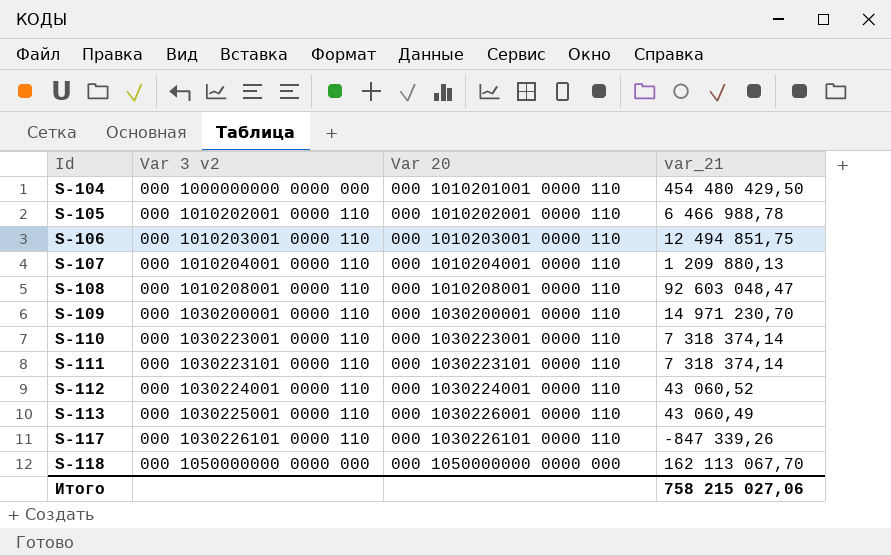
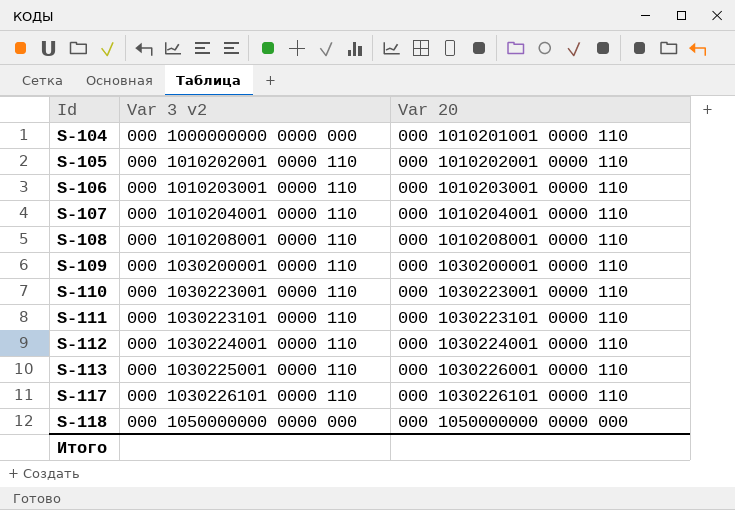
column var_21 | position: 4 -> none

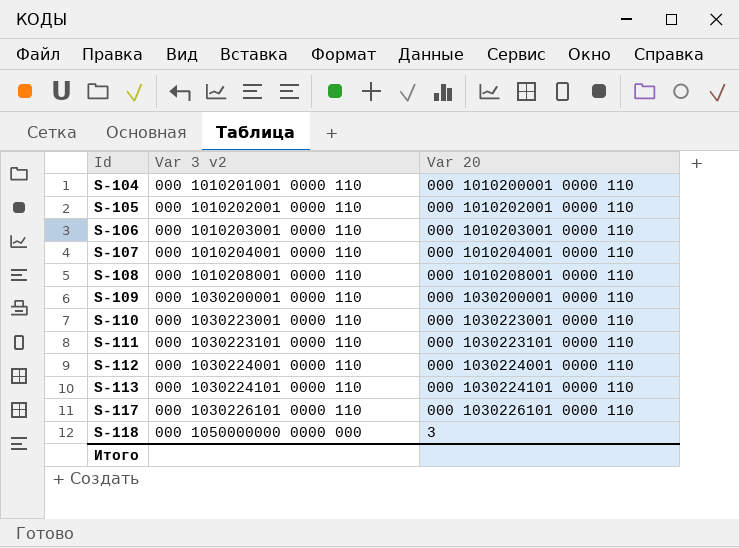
S-104 | Var 3 v2: 000 1000000000 0000 000 -> 000 1010201001 0000 110
S-104 | Var 20: 000 1010201001 0000 110 -> 000 1010200001 0000 110
S-113 | Var 3 v2: 000 1030225001 0000 110 -> 000 1030224101 0000 110
S-113 | Var 20: 000 1030226001 0000 110 -> 000 1030224101 0000 110
S-118 | Var 20: 000 1050000000 0000 000 -> 3

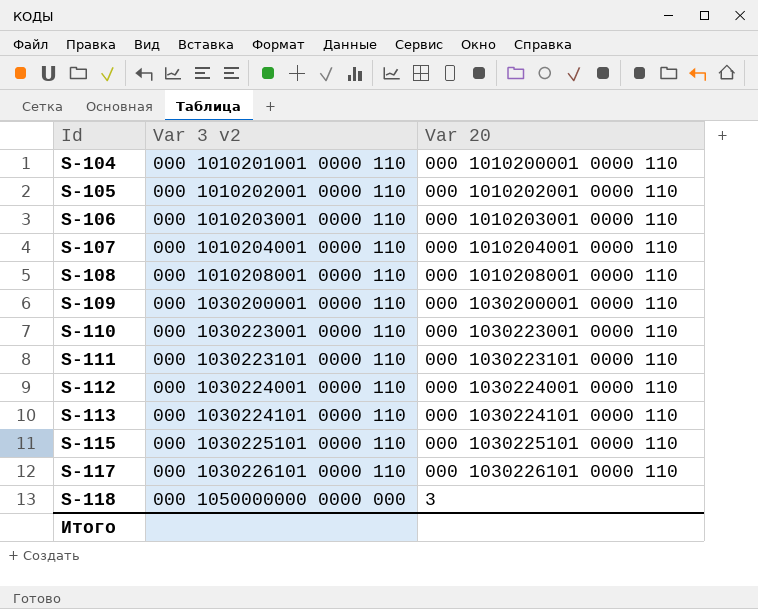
row S-115: none -> 000 1030225101 0000 110 | 000 1030225101 0000 110

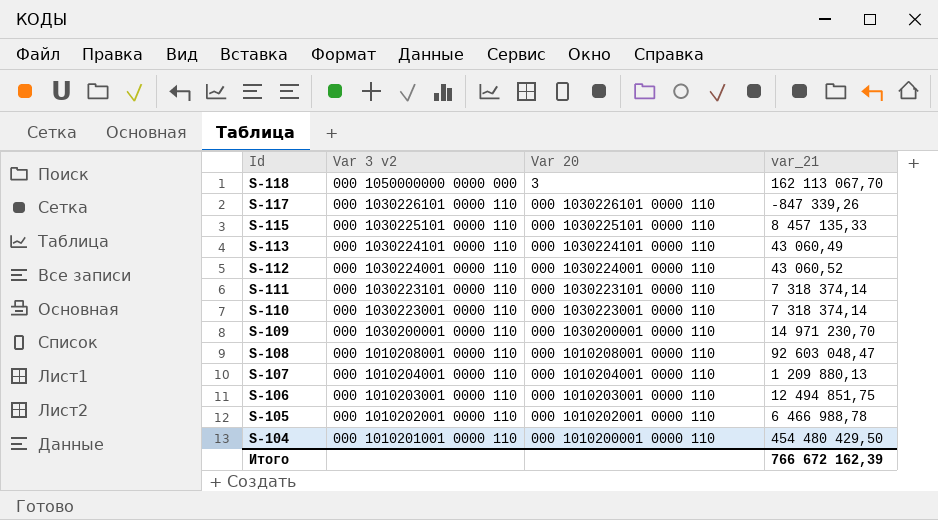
row order: Id ascending -> Id descending
column var_21 | position: none -> 4

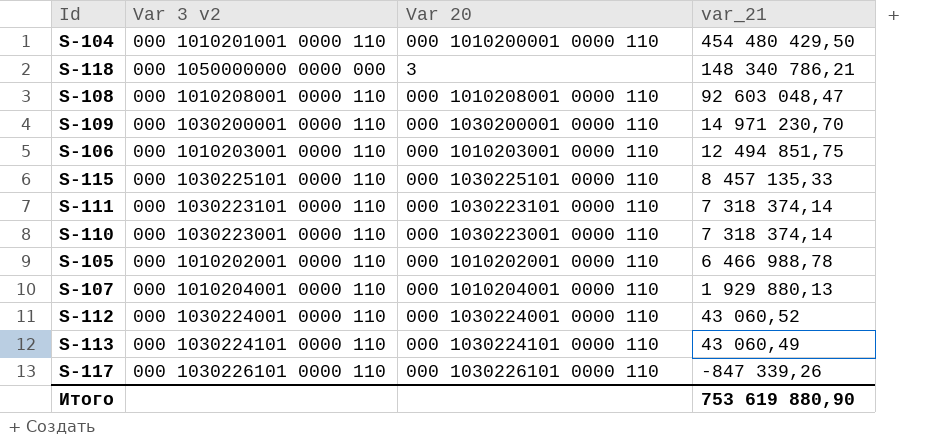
row order: Id descending -> var_21 descending
S-118 | var_21: 162 113 067,70 -> 148 340 786,21
S-107 | var_21: 1 209 880,13 -> 1 929 880,13
Итого | var_21: 766 672 162,39 -> 753 619 880,90

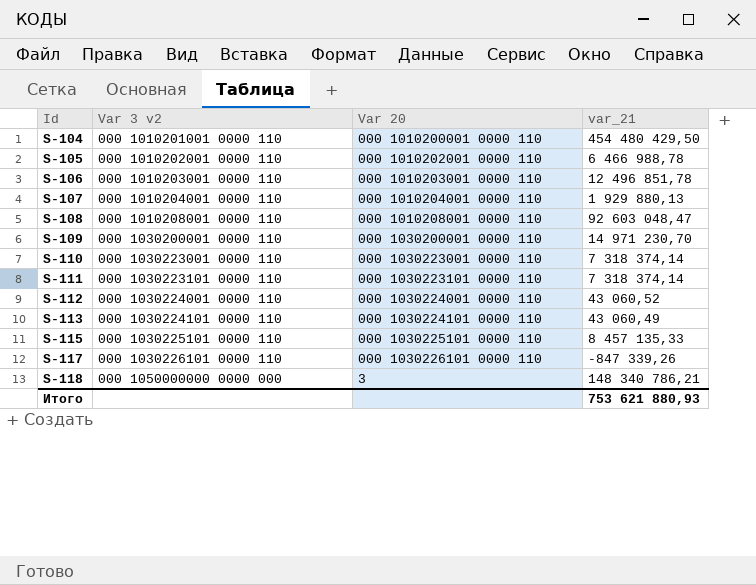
row order: var_21 descending -> Id ascending
S-106 | var_21: 12 494 851,75 -> 12 496 851,78
Итого | var_21: 753 619 880,90 -> 753 621 880,93

